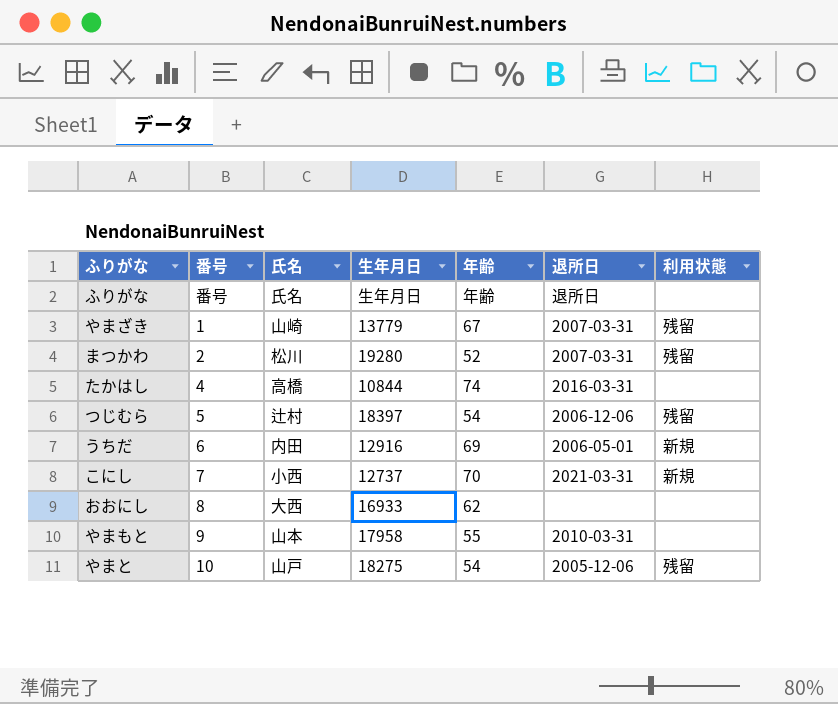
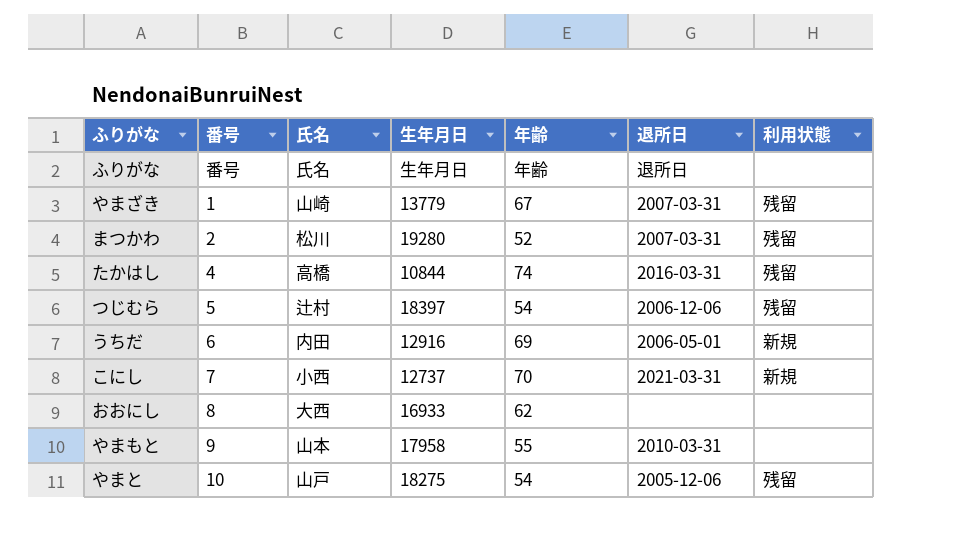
たかはし | 利用状態: none -> 残留

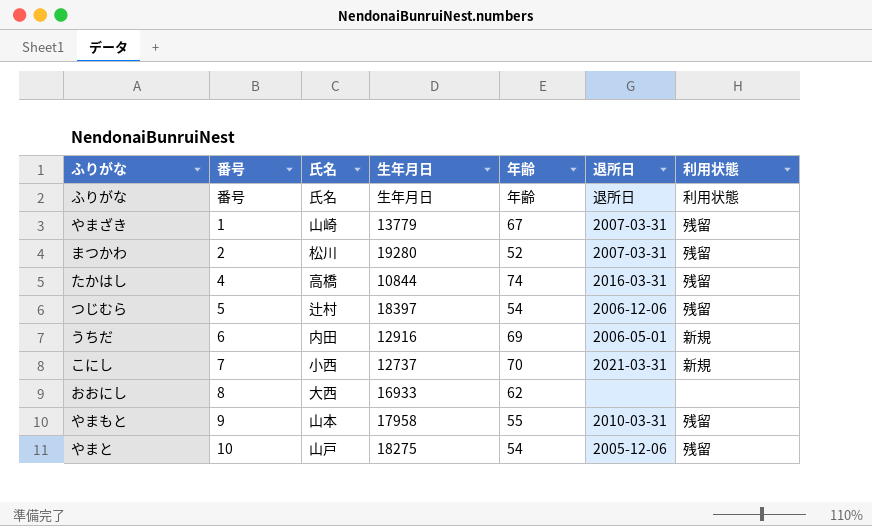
ふりがな | 利用状態: none -> 利用状態
やまもと | 利用状態: none -> 残留

